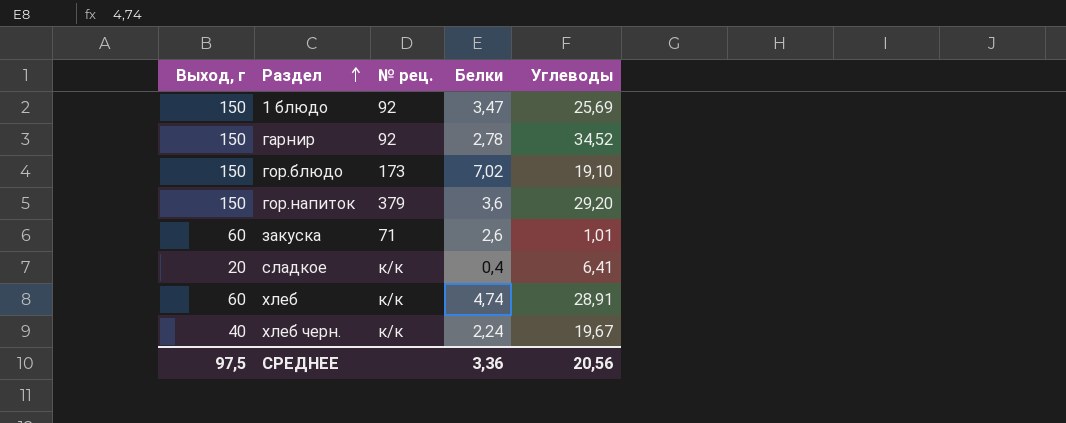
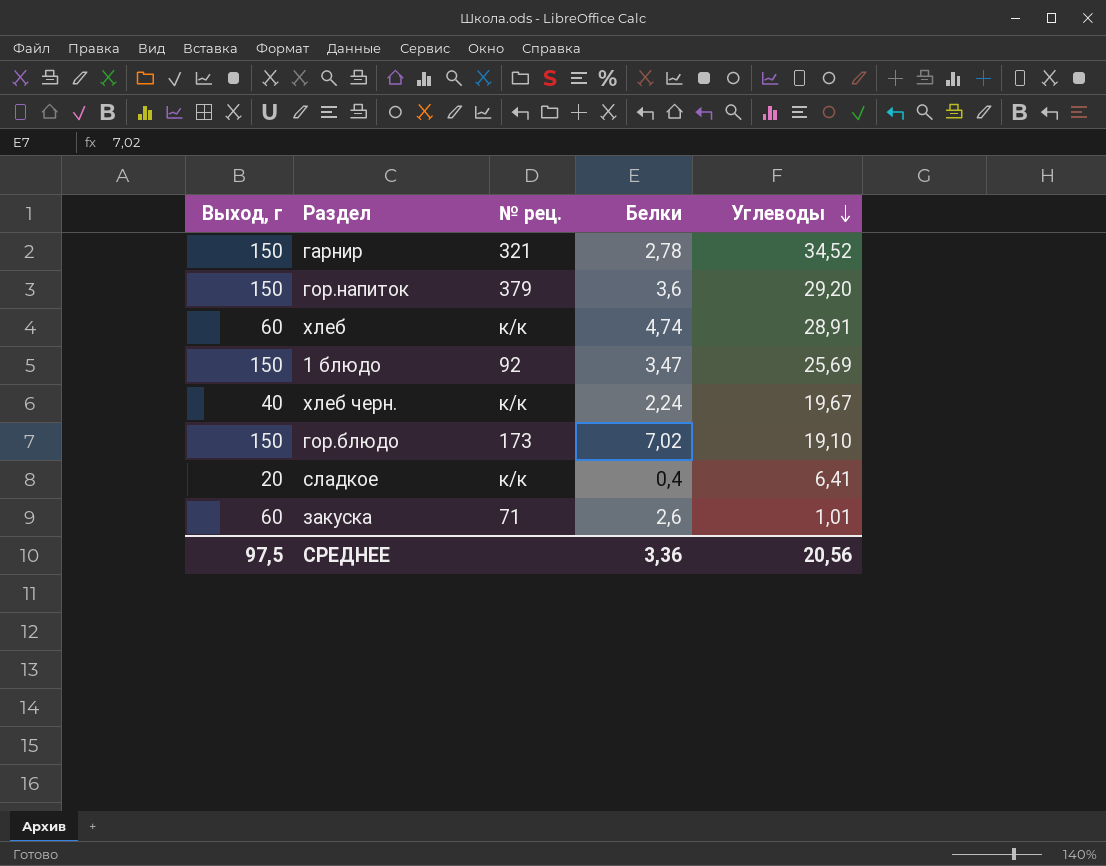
row order: Раздел ascending -> Углеводы descending
гарнир | № рец.: 92 -> 321

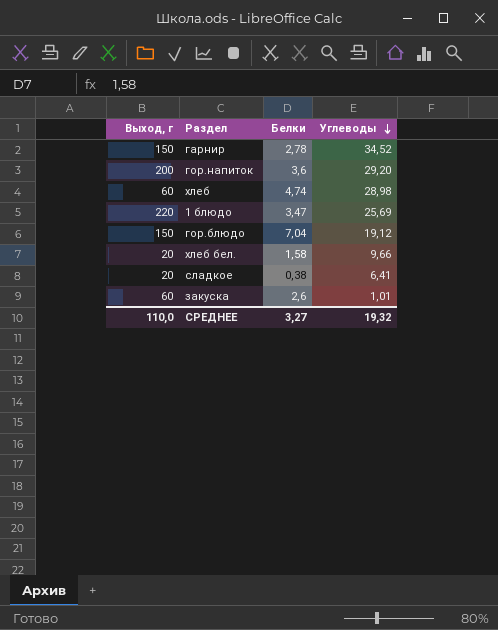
column № рец. | position: 3 -> none
row хлеб черн.: 40 | к/к | 2,24 | 19,67 -> none
гор.напиток | Выход, г: 150 -> 200
хлеб | Углеводы: 28,91 -> 28,98
1 блюдо | Выход, г: 150 -> 220
гор.блюдо | Белки: 7,02 -> 7,04
гор.блюдо | Углеводы: 19,10 -> 19,12
row хлеб бел.: none -> 20 | 1,58 | 9,66
сладкое | Белки: 0,4 -> 0,38
СРЕДНЕЕ | Выход, г: 97,5 -> 110,0
СРЕДНЕЕ | Белки: 3,36 -> 3,27
СРЕДНЕЕ | Углеводы: 20,56 -> 19,32

